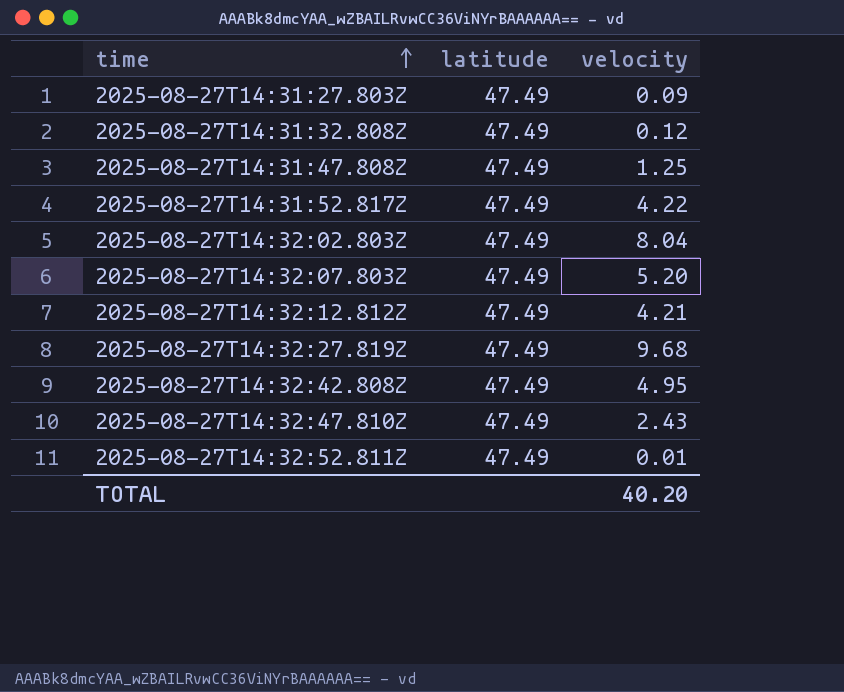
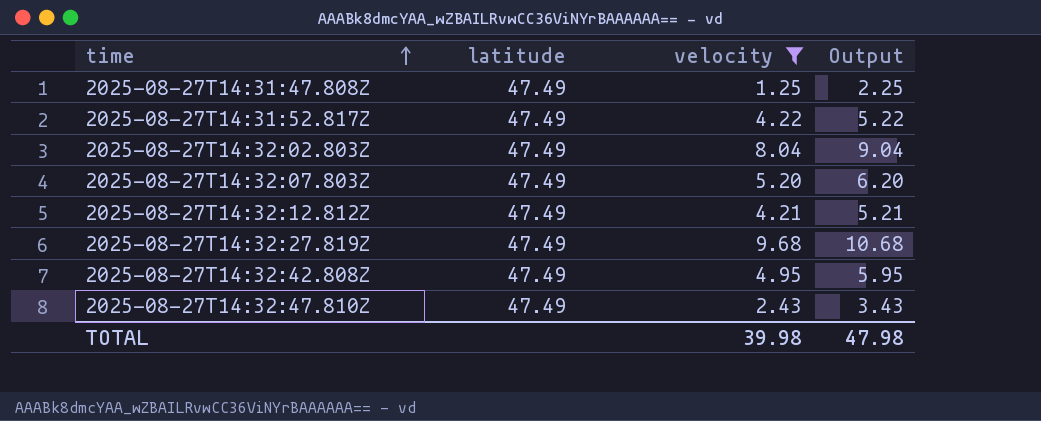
filter: none -> velocity >= 1.25
column Output | formula: none -> [velocity] + 1
TOTAL | velocity: 40.20 -> 39.98

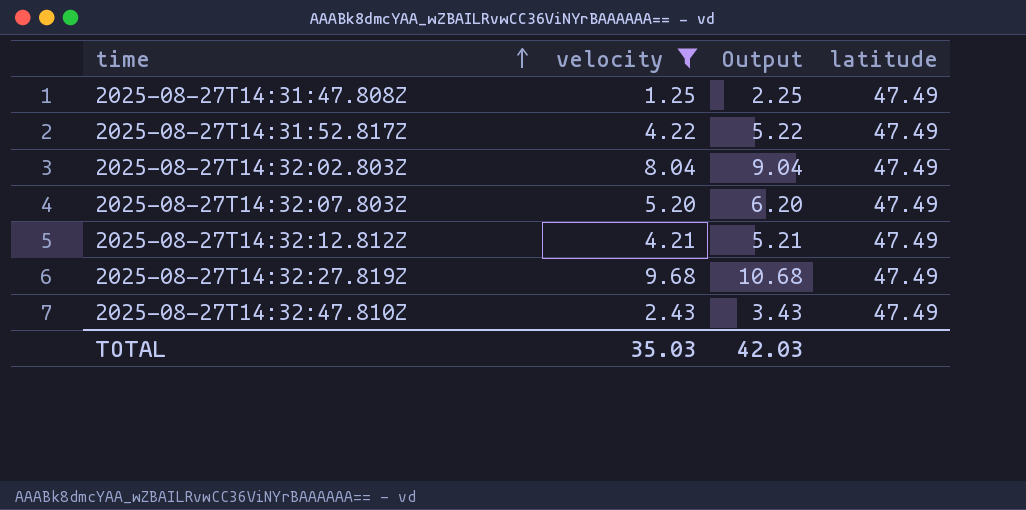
column latitude | position: 2 -> 4
row 2025-08-27T14:32:42.808Z: 47.49 | 4.95 | 5.95 -> none
TOTAL | velocity: 39.98 -> 35.03
TOTAL | Output: 47.98 -> 42.03

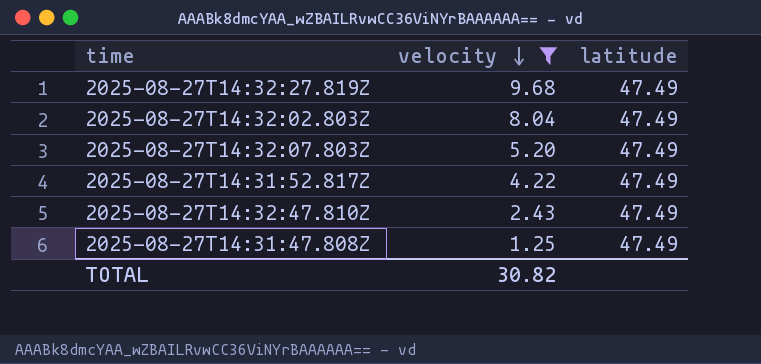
row order: time ascending -> velocity descending
column Output | formula: [velocity] + 1 -> none
row 2025-08-27T14:32:12.812Z: 4.21 | 5.21 | 47.49 -> none
TOTAL | velocity: 35.03 -> 30.82

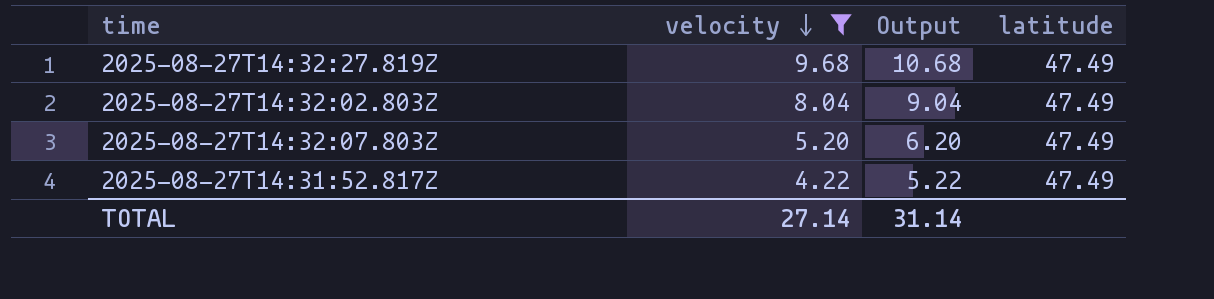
column Output | formula: none -> [velocity] + 1
row 2025-08-27T14:32:47.810Z: 2.43 | 47.49 -> none
row 2025-08-27T14:31:47.808Z: 1.25 | 47.49 -> none
TOTAL | velocity: 30.82 -> 27.14

